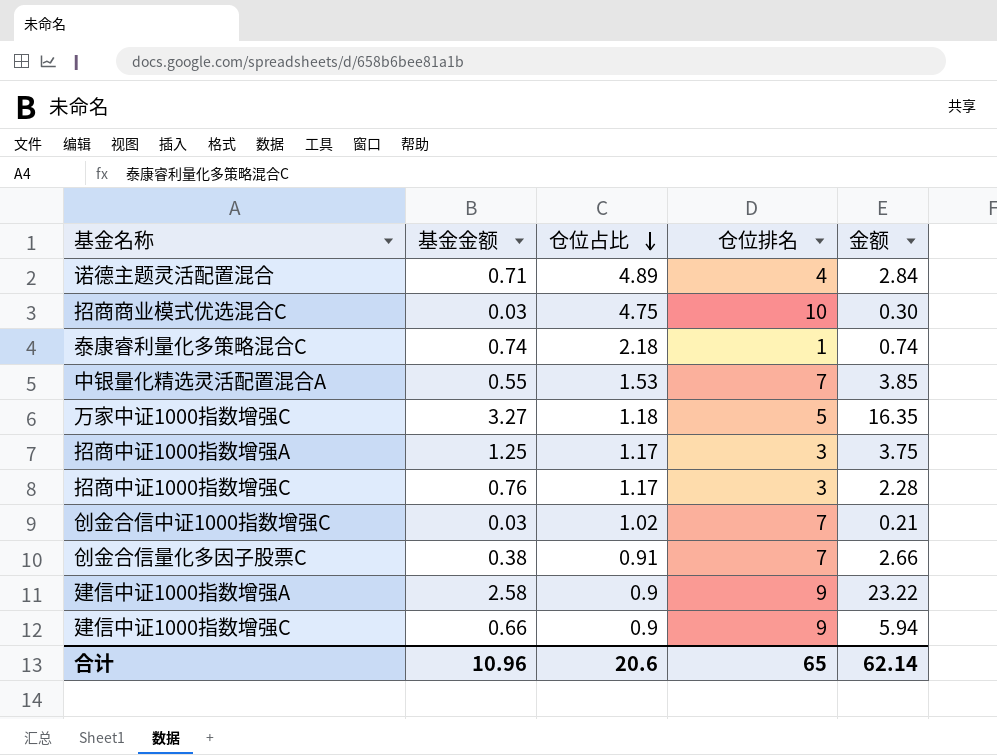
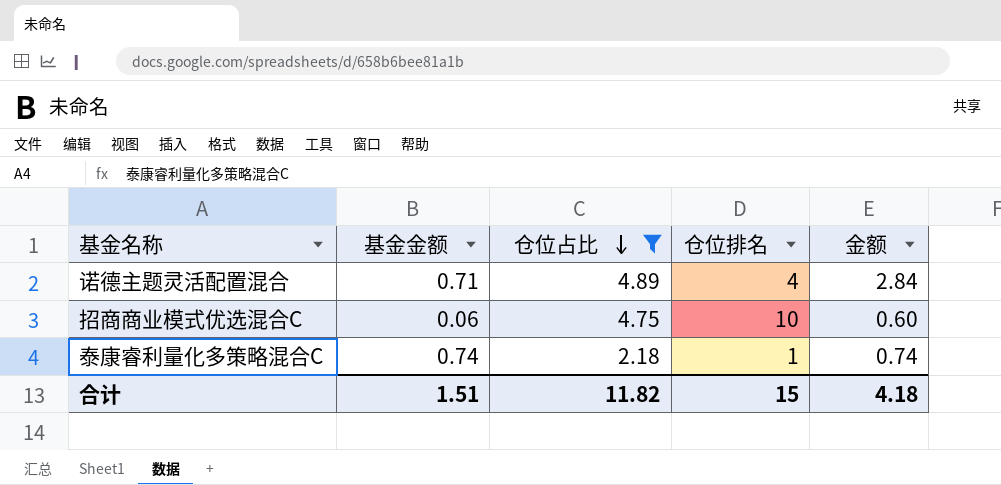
filter: none -> 仓位占比 >= 2.18
招商商业模式优选混合C | 基金金额: 0.03 -> 0.06
招商商业模式优选混合C | 金额: 0.30 -> 0.60
合计 | 基金金额: 10.96 -> 1.51
合计 | 仓位占比: 20.6 -> 11.82
合计 | 仓位排名: 65 -> 15
合计 | 金额: 62.14 -> 4.18

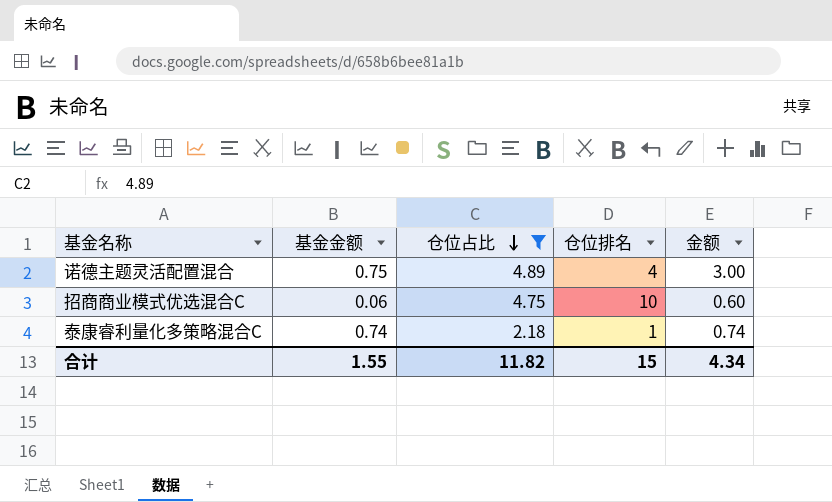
诺德主题灵活配置混合 | 基金金额: 0.71 -> 0.75
诺德主题灵活配置混合 | 金额: 2.84 -> 3.00
合计 | 基金金额: 1.51 -> 1.55
合计 | 金额: 4.18 -> 4.34

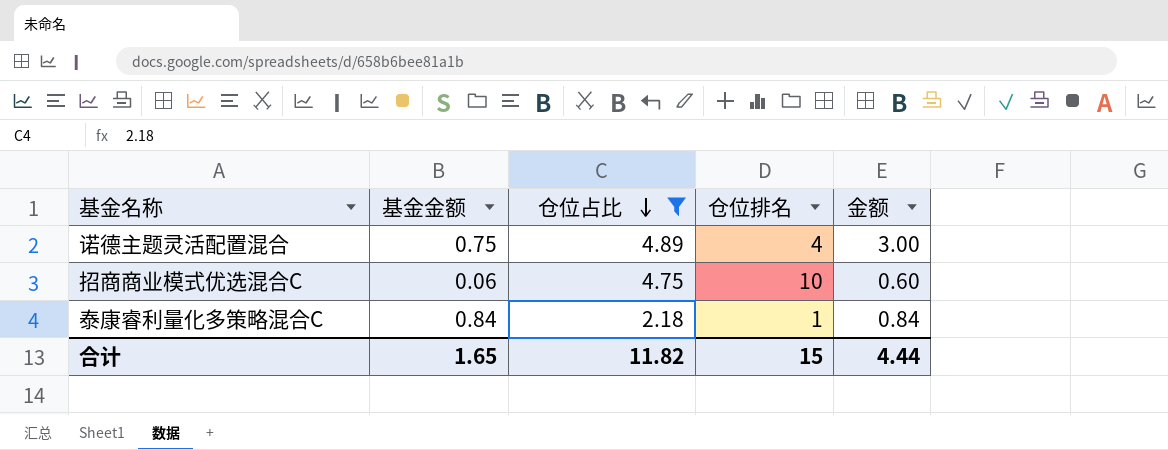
泰康睿利量化多策略混合C | 基金金额: 0.74 -> 0.84
泰康睿利量化多策略混合C | 金额: 0.74 -> 0.84
合计 | 基金金额: 1.55 -> 1.65
合计 | 金额: 4.34 -> 4.44

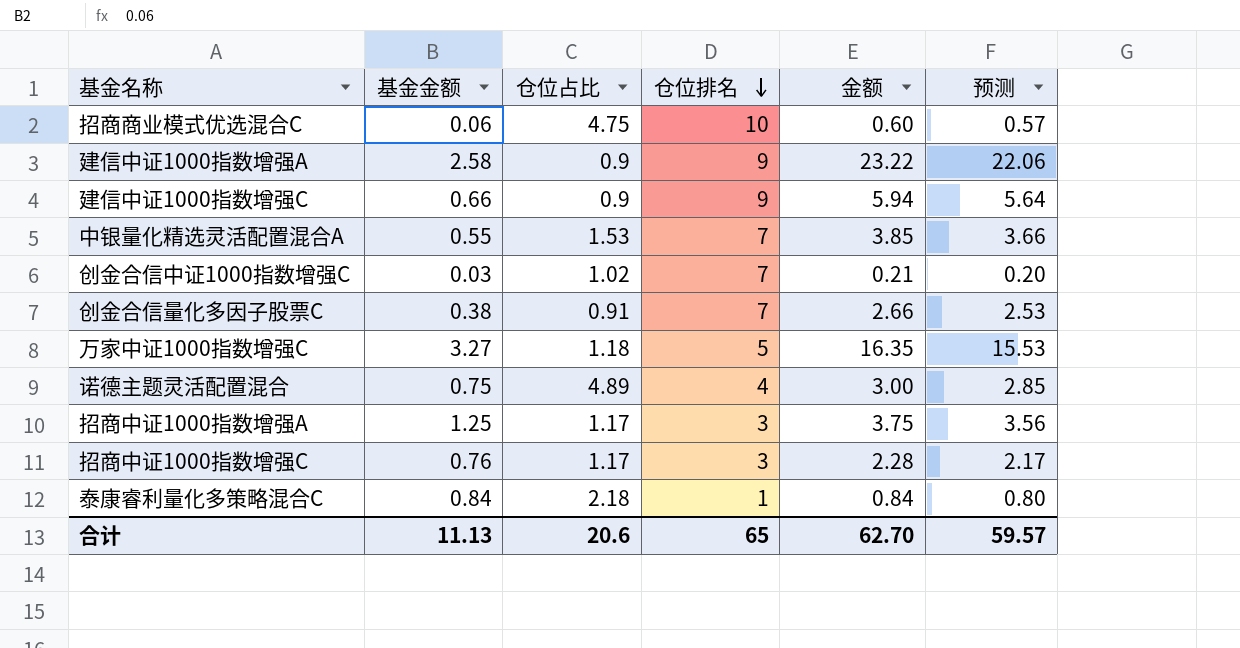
filter: 仓位占比 >= 2.18 -> none
row order: 仓位占比 descending -> 仓位排名 descending
column 预测 | formula: none -> [金额] * 0.95
合计 | 基金金额: 1.65 -> 11.13
合计 | 仓位占比: 11.82 -> 20.6
合计 | 仓位排名: 15 -> 65
合计 | 金额: 4.44 -> 62.70

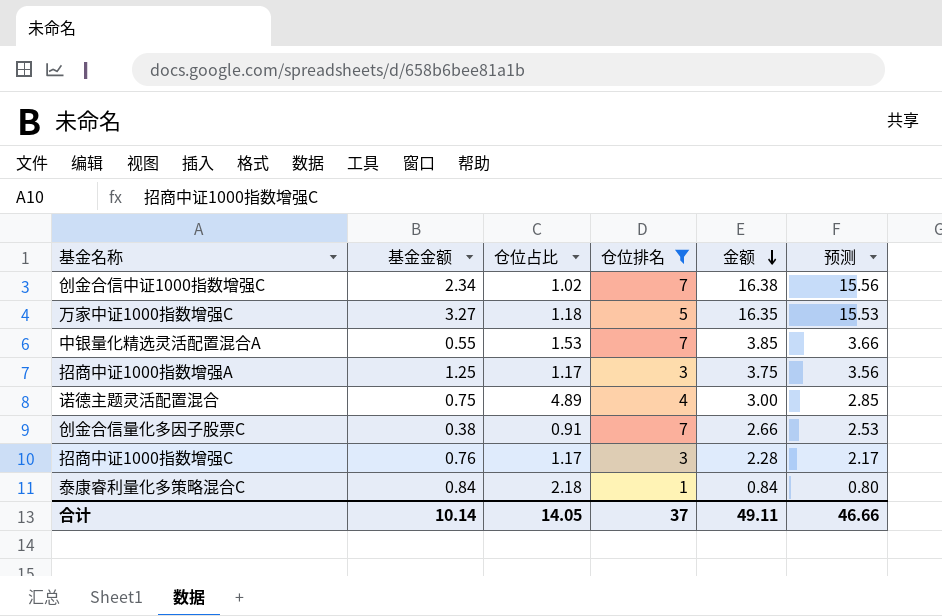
filter: none -> 仓位排名 <= 7
row order: 仓位排名 descending -> 金额 descending
创金合信中证1000指数增强C | 基金金额: 0.03 -> 2.34
创金合信中证1000指数增强C | 金额: 0.21 -> 16.38
创金合信中证1000指数增强C | 预测: 0.20 -> 15.56
合计 | 基金金额: 11.13 -> 10.14
合计 | 仓位占比: 20.6 -> 14.05
合计 | 仓位排名: 65 -> 37
合计 | 金额: 62.70 -> 49.11
合计 | 预测: 59.57 -> 46.66

